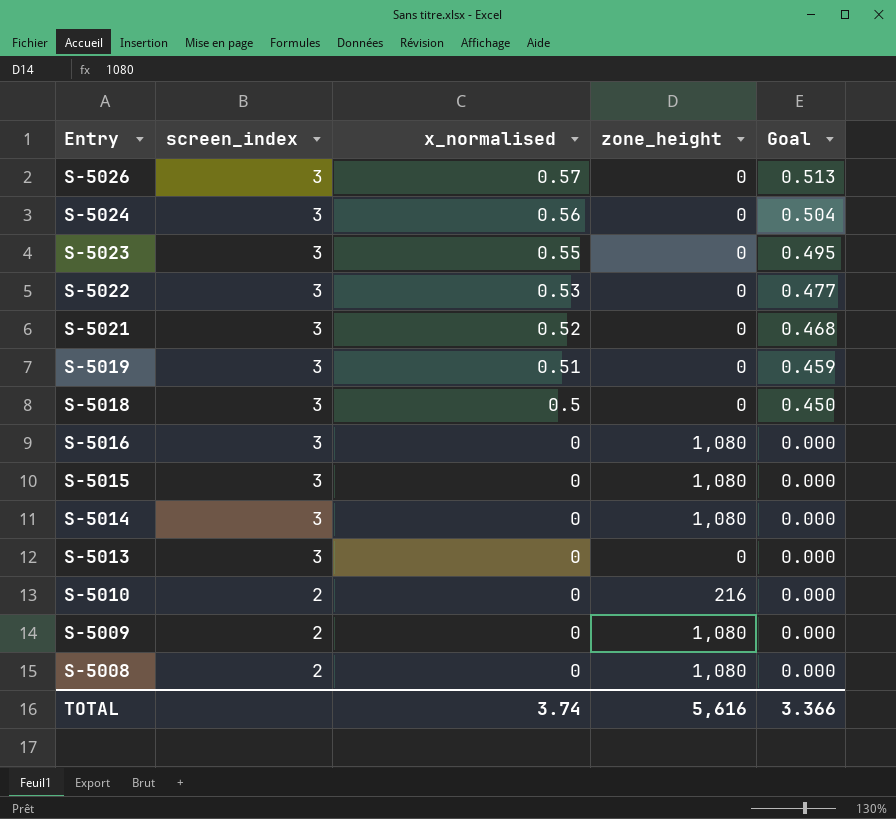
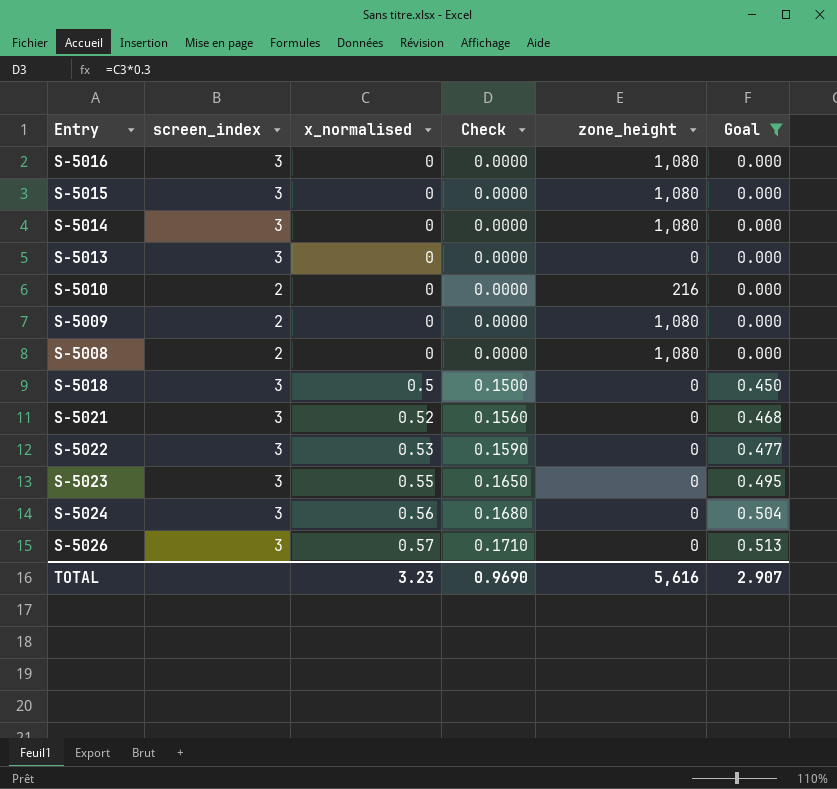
filter: none -> Goal != 0.459
row order: Entry descending -> x_normalised ascending
column Check | formula: none -> [x_normalised] * 0.3
TOTAL | x_normalised: 3.74 -> 3.23
TOTAL | Goal: 3.366 -> 2.907

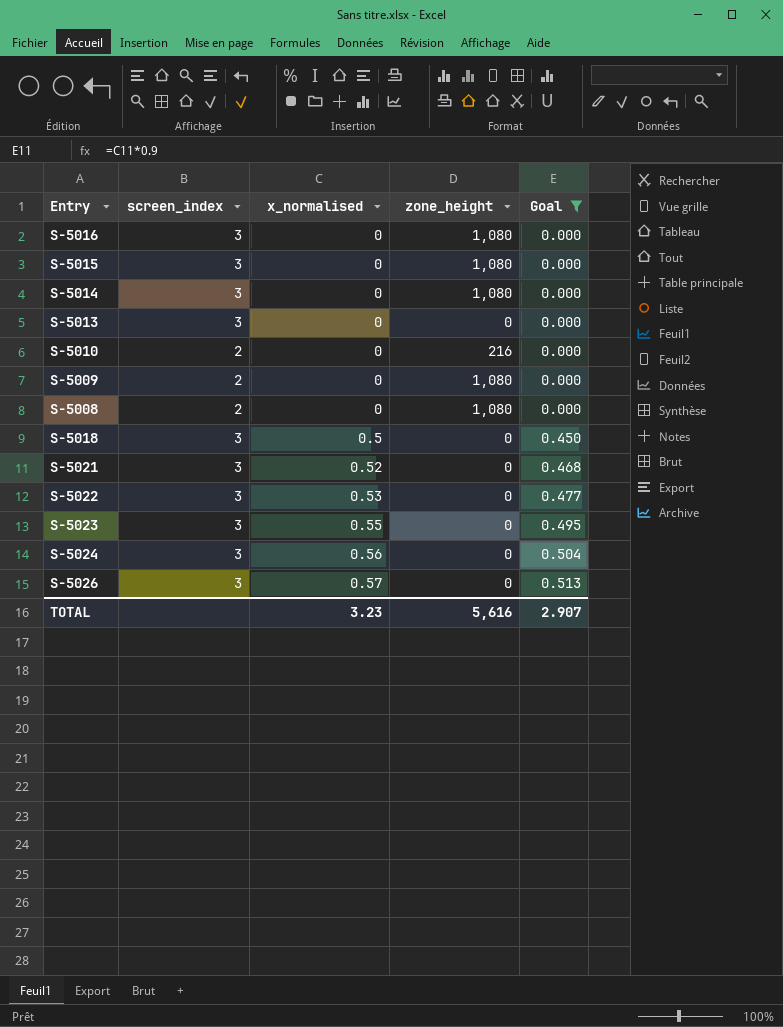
column Check | formula: [x_normalised] * 0.3 -> none

